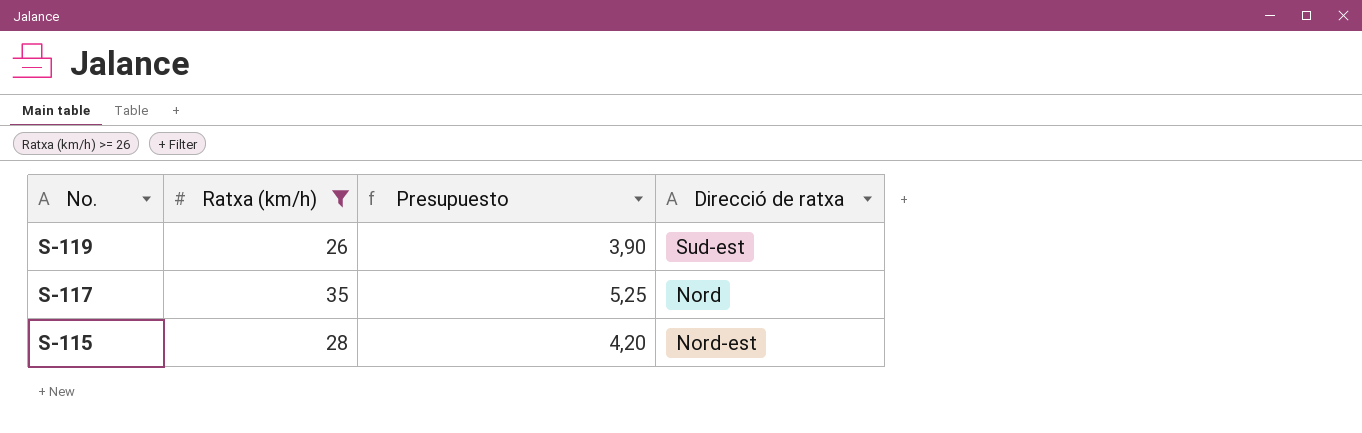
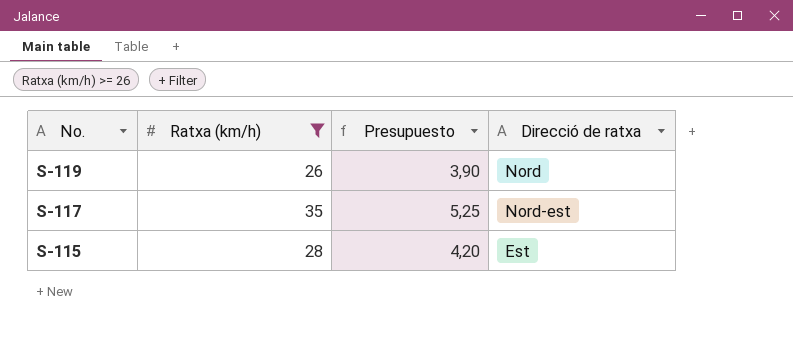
S-119 | Direcció de ratxa: Sud-est -> Nord
S-117 | Direcció de ratxa: Nord -> Nord-est
S-115 | Direcció de ratxa: Nord-est -> Est

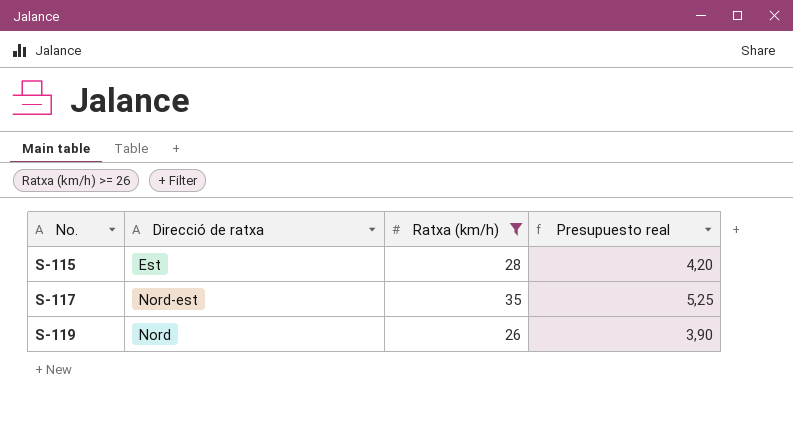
row order: No. descending -> No. ascending
column Direcció de ratxa | position: 4 -> 2
column name: Presupuesto -> Presupuesto real

